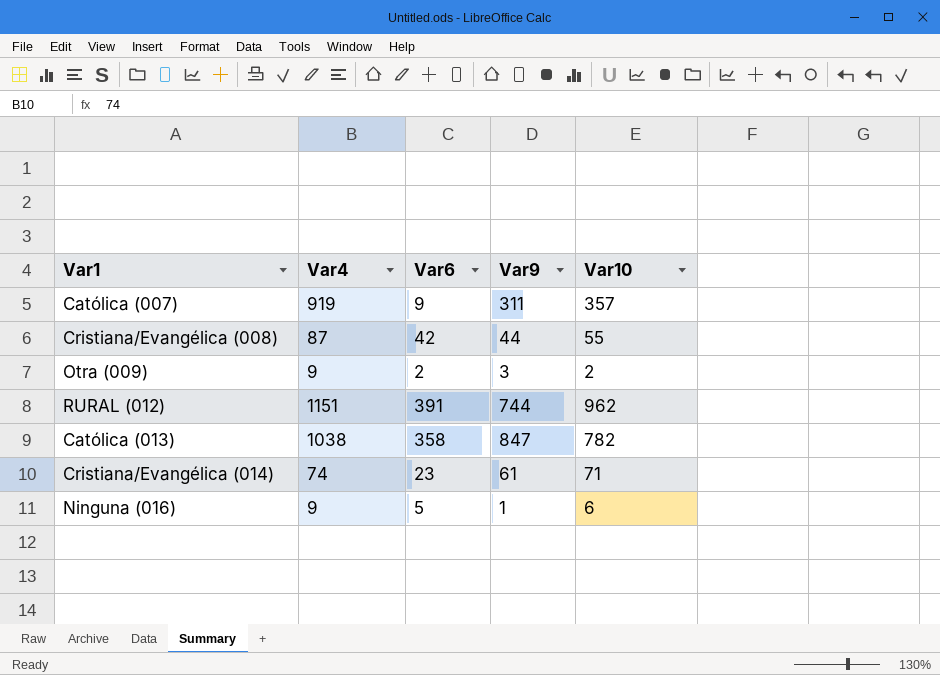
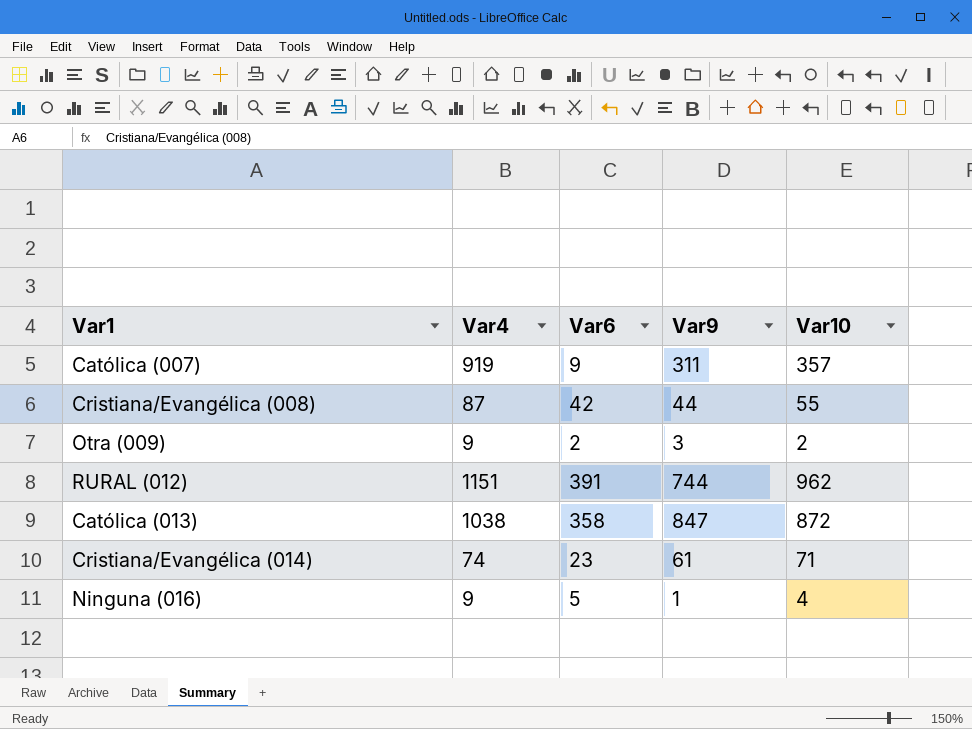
Católica (013) | Var10: 782 -> 872
Ninguna (016) | Var10: 6 -> 4

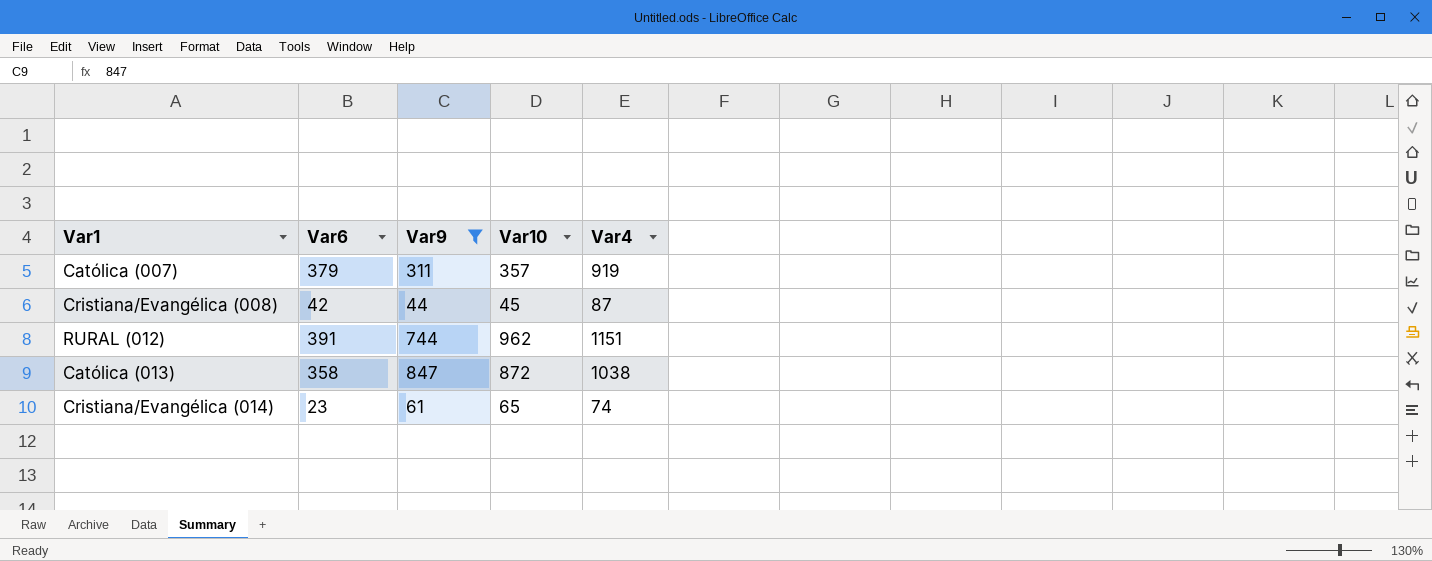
filter: none -> Var9 >= 44
column Var4 | position: 2 -> 5
Católica (007) | Var6: 9 -> 379
Cristiana/Evangélica (008) | Var10: 55 -> 45
Cristiana/Evangélica (014) | Var10: 71 -> 65

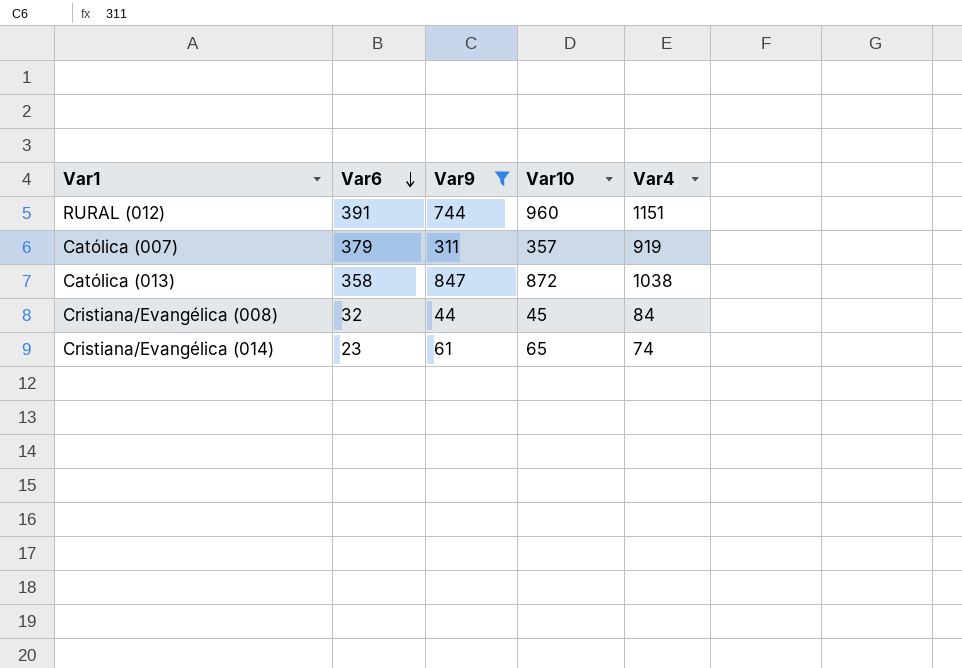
row order: none -> Var6 descending
RURAL (012) | Var10: 962 -> 960
Cristiana/Evangélica (008) | Var6: 42 -> 32
Cristiana/Evangélica (008) | Var4: 87 -> 84

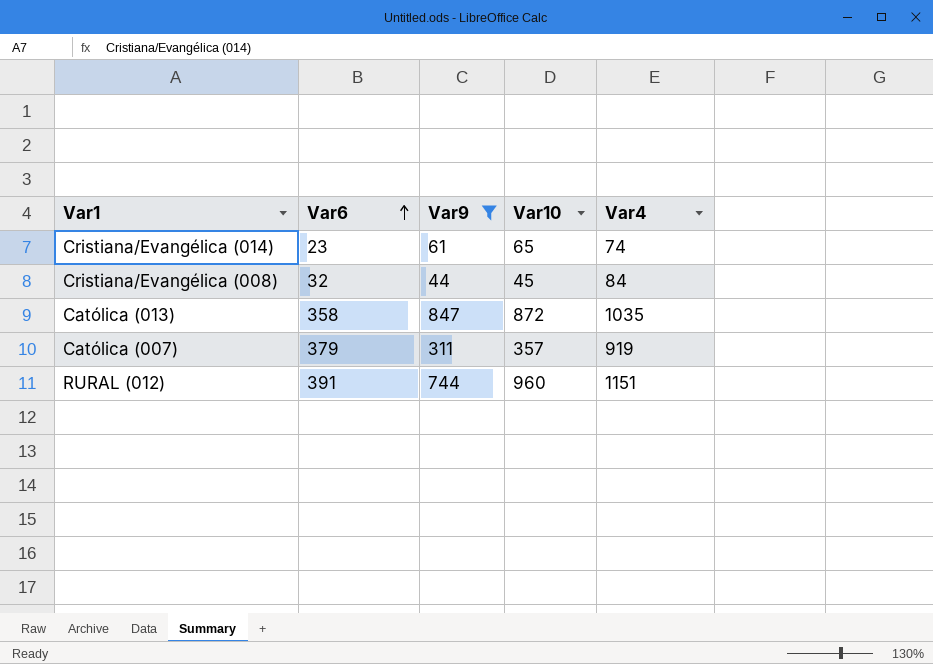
row order: Var6 descending -> Var6 ascending
Católica (013) | Var4: 1038 -> 1035

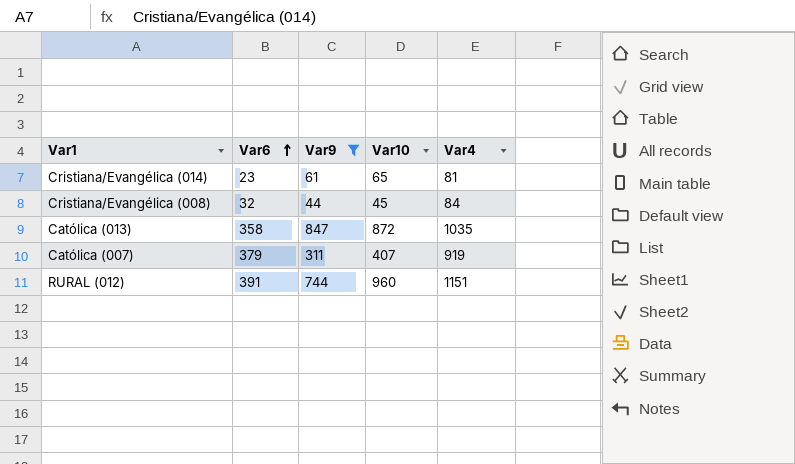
Cristiana/Evangélica (014) | Var4: 74 -> 81
Católica (007) | Var10: 357 -> 407

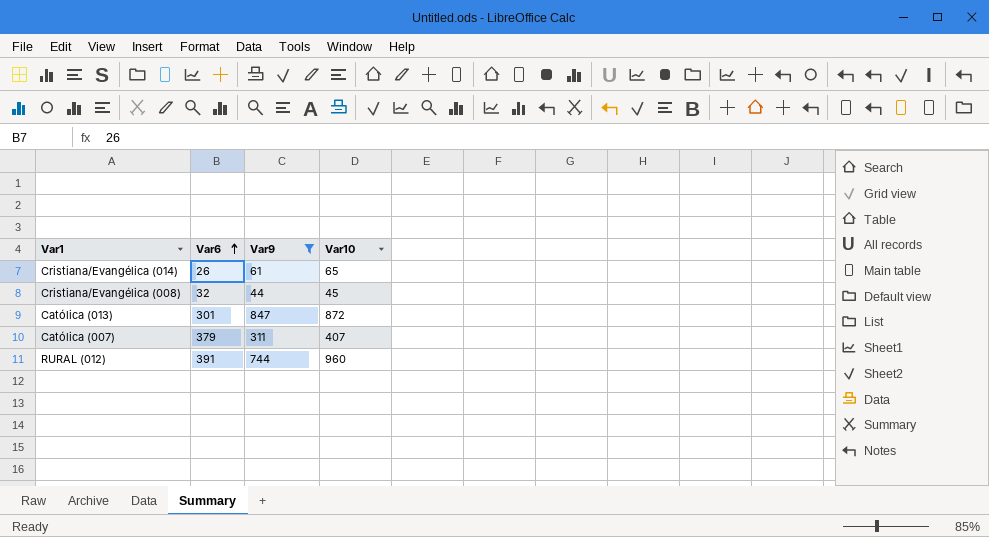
column Var4 | position: 5 -> none
Cristiana/Evangélica (014) | Var6: 23 -> 26
Católica (013) | Var6: 358 -> 301

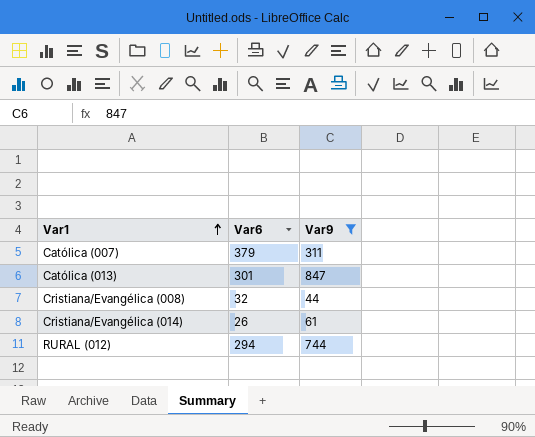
row order: Var6 ascending -> Var1 ascending
column Var10 | position: 4 -> none
RURAL (012) | Var6: 391 -> 294

